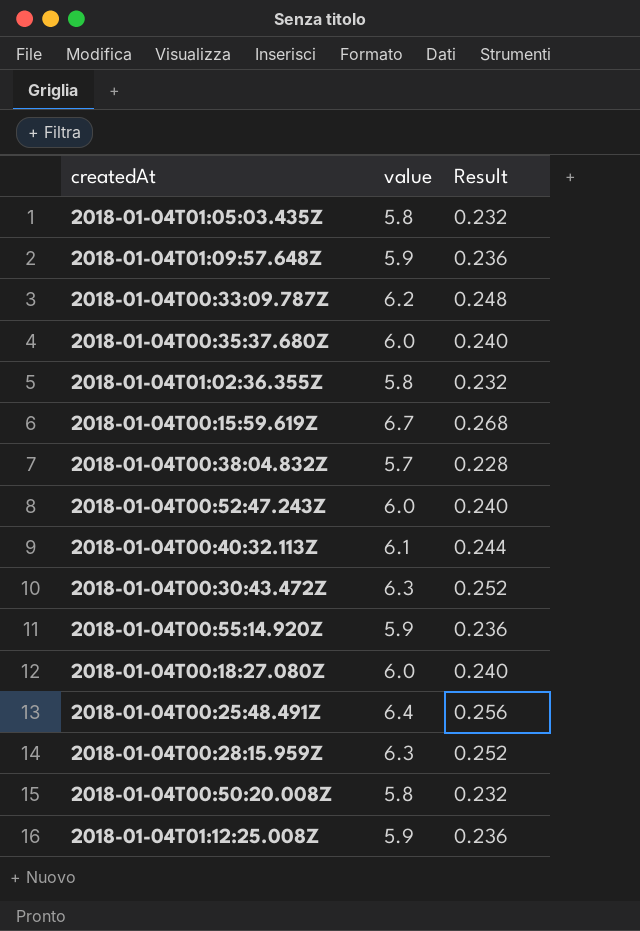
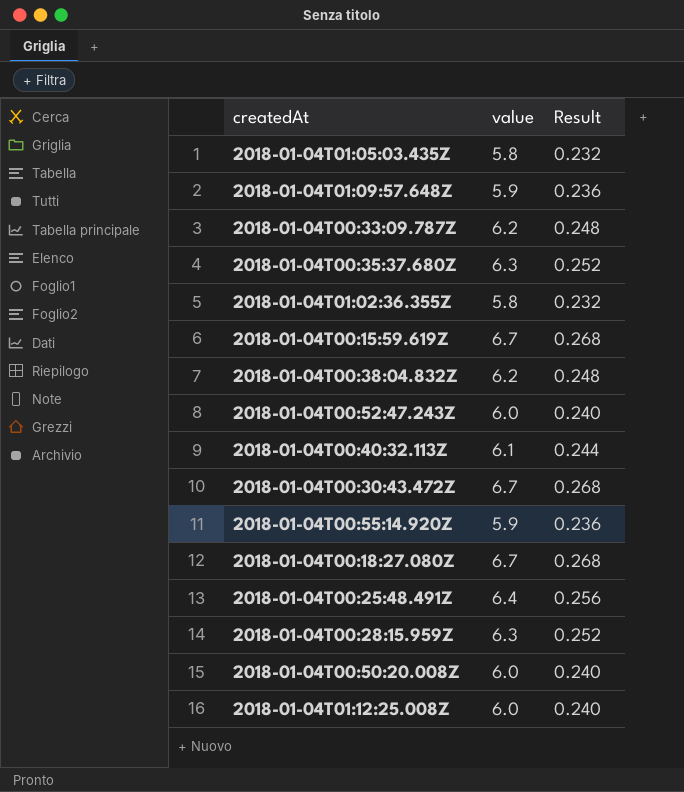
2018-01-04T00:35:37.680Z | value: 6.0 -> 6.3
2018-01-04T00:35:37.680Z | Result: 0.240 -> 0.252
2018-01-04T00:38:04.832Z | value: 5.7 -> 6.2
2018-01-04T00:38:04.832Z | Result: 0.228 -> 0.248
2018-01-04T00:30:43.472Z | value: 6.3 -> 6.7
2018-01-04T00:30:43.472Z | Result: 0.252 -> 0.268
2018-01-04T00:18:27.080Z | value: 6.0 -> 6.7
2018-01-04T00:18:27.080Z | Result: 0.240 -> 0.268
2018-01-04T00:50:20.008Z | value: 5.8 -> 6.0
2018-01-04T00:50:20.008Z | Result: 0.232 -> 0.240
2018-01-04T01:12:25.008Z | value: 5.9 -> 6.0
2018-01-04T01:12:25.008Z | Result: 0.236 -> 0.240

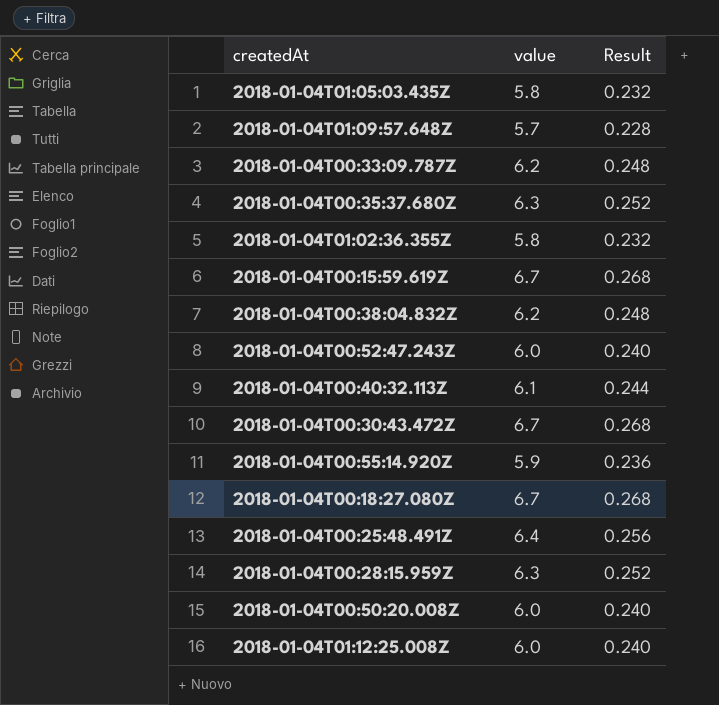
2018-01-04T01:09:57.648Z | value: 5.9 -> 5.7
2018-01-04T01:09:57.648Z | Result: 0.236 -> 0.228

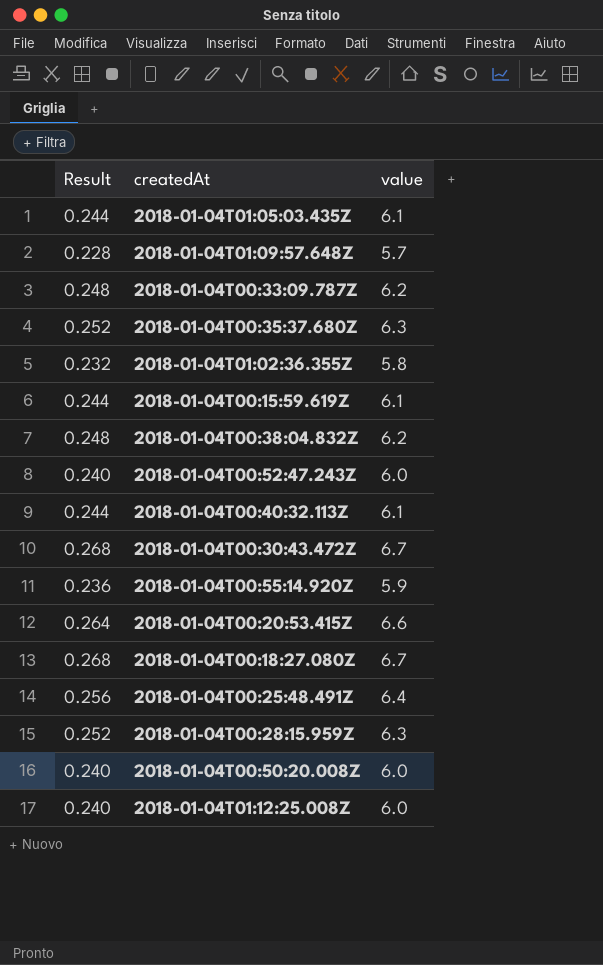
column Result | position: 3 -> 1
2018-01-04T01:05:03.435Z | Result: 0.232 -> 0.244
2018-01-04T01:05:03.435Z | value: 5.8 -> 6.1
2018-01-04T00:15:59.619Z | Result: 0.268 -> 0.244
2018-01-04T00:15:59.619Z | value: 6.7 -> 6.1
row 2018-01-04T00:20:53.415Z: none -> 0.264 | 6.6

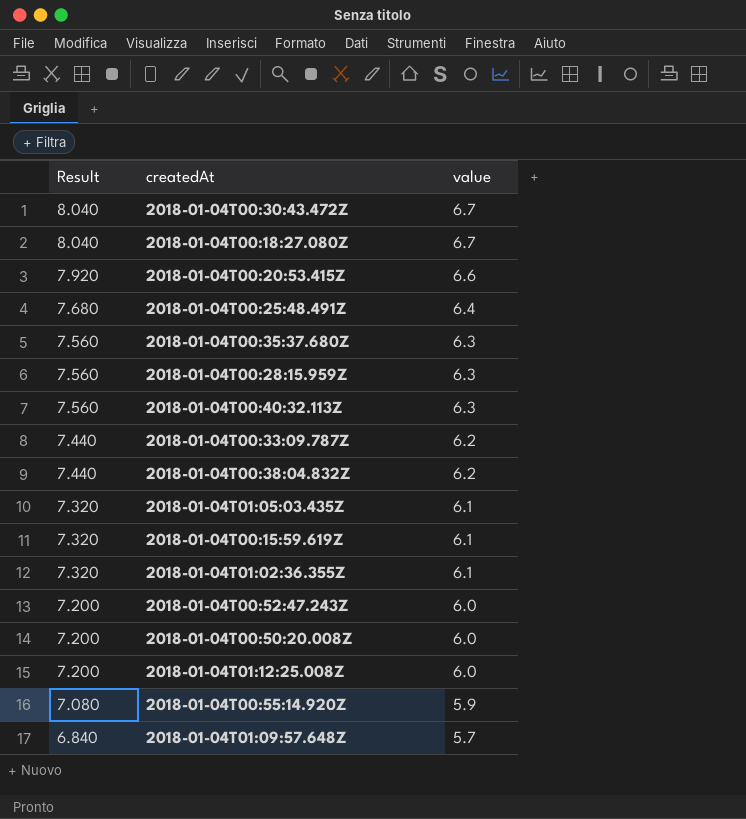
row order: none -> Result descending
column Result | formula: [value] * 0.04 -> [value] * 1.2
2018-01-04T00:40:32.113Z | value: 6.1 -> 6.3
2018-01-04T01:02:36.355Z | value: 5.8 -> 6.1

